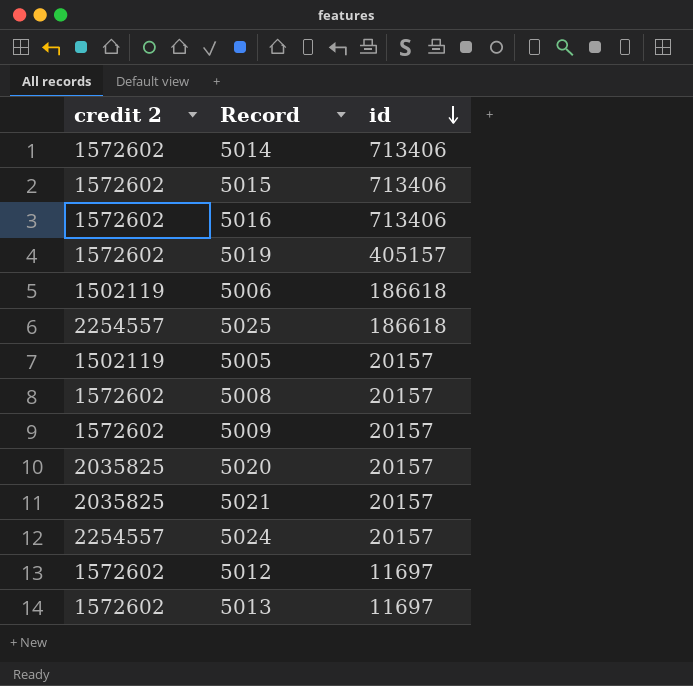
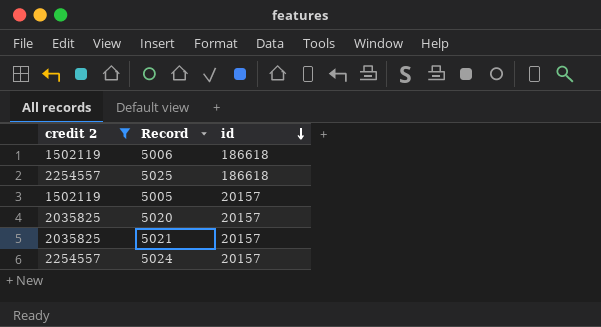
filter: none -> credit 2 != 1572602

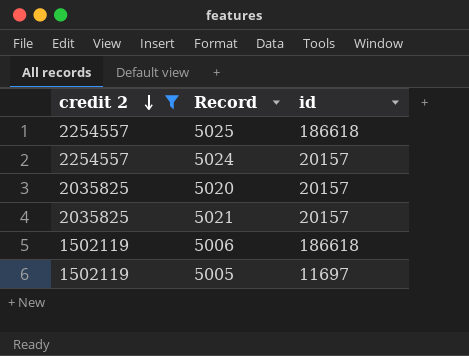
row order: id descending -> credit 2 descending
5005 | id: 20157 -> 11697

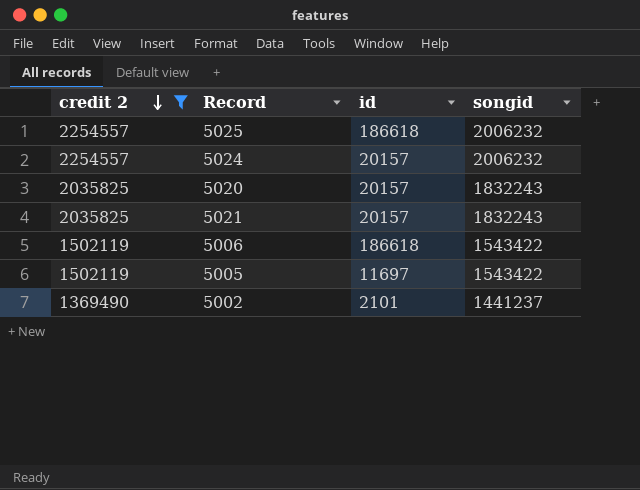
column songid | position: none -> 4
row 5002: none -> 1369490 | 2101 | 1441237

